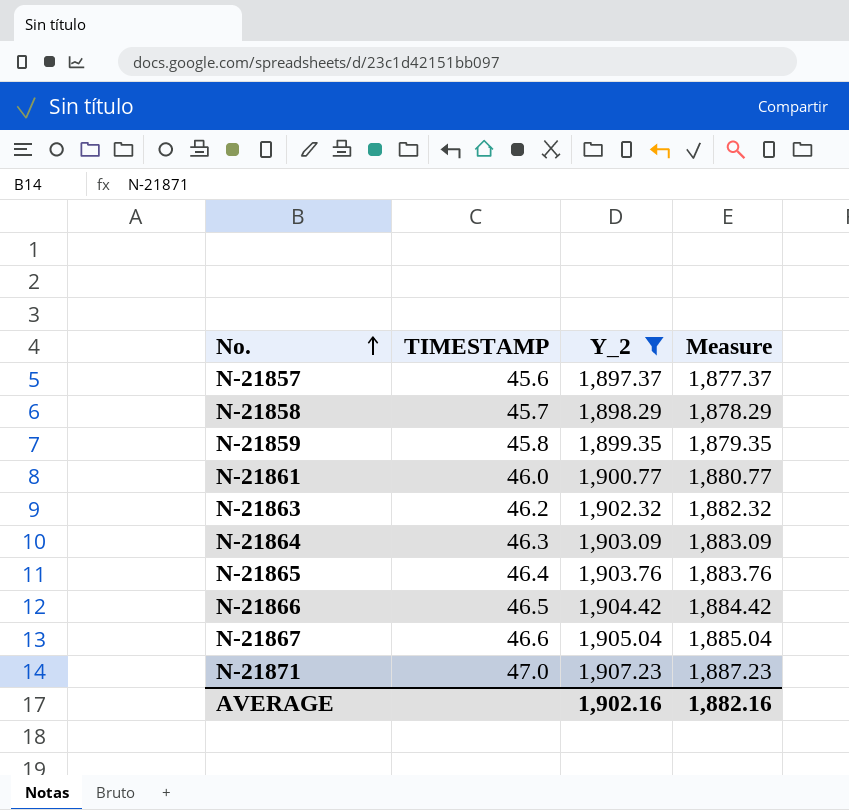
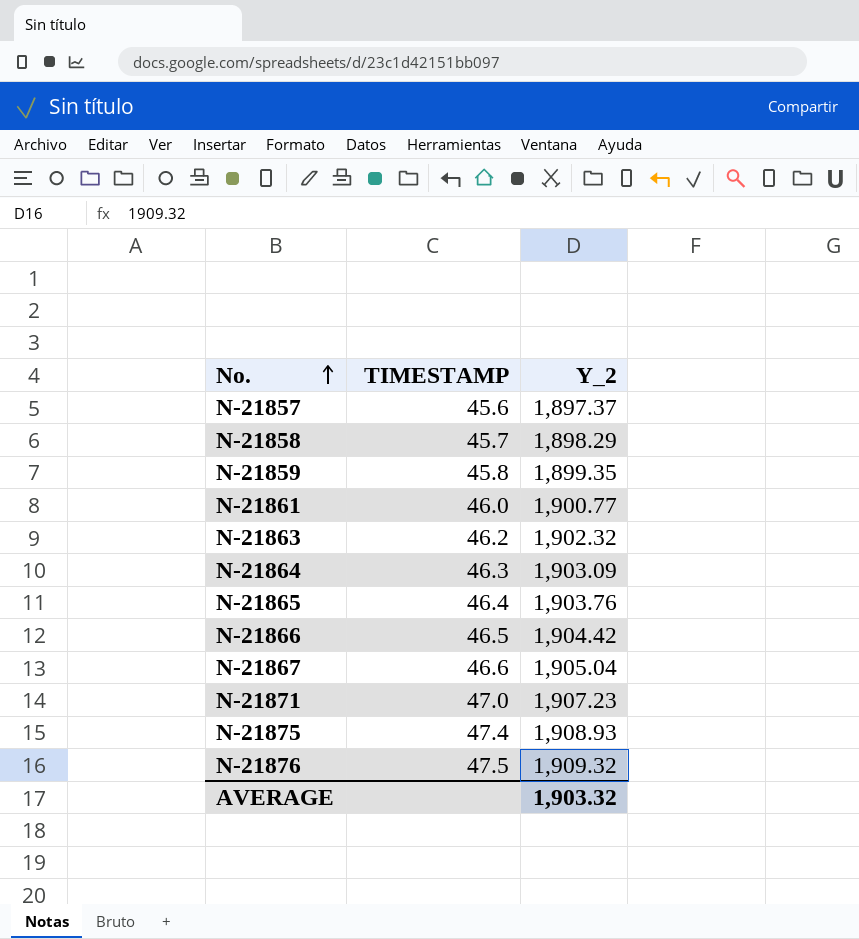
filter: Y_2 <= 1,907.23 -> none
column Measure | formula: [Y_2] - 20 -> none
AVERAGE | Y_2: 1,902.16 -> 1,903.32

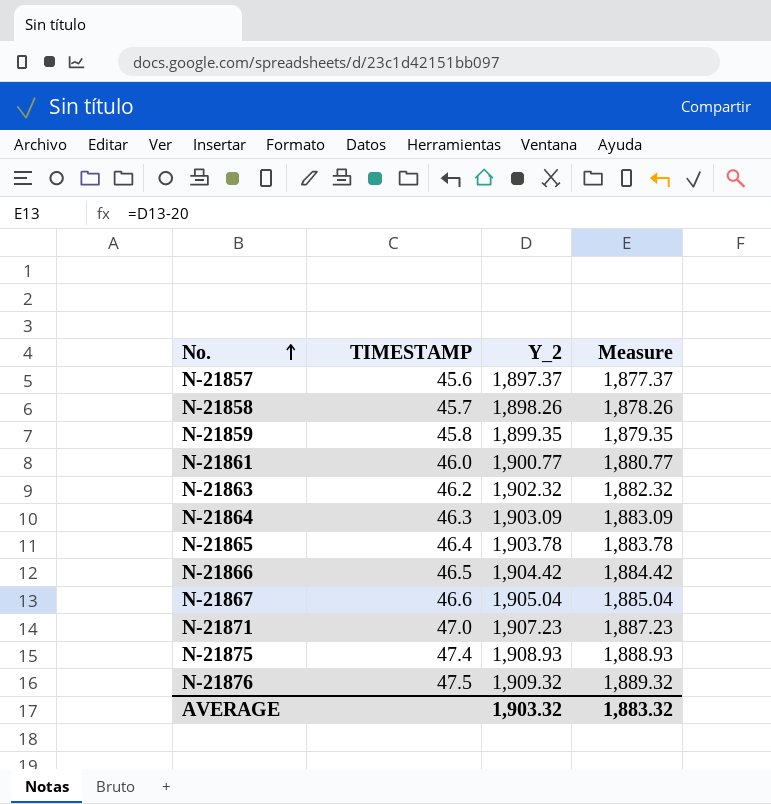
column Measure | formula: none -> [Y_2] - 20
N-21858 | Y_2: 1,898.29 -> 1,898.26
N-21865 | Y_2: 1,903.76 -> 1,903.78

